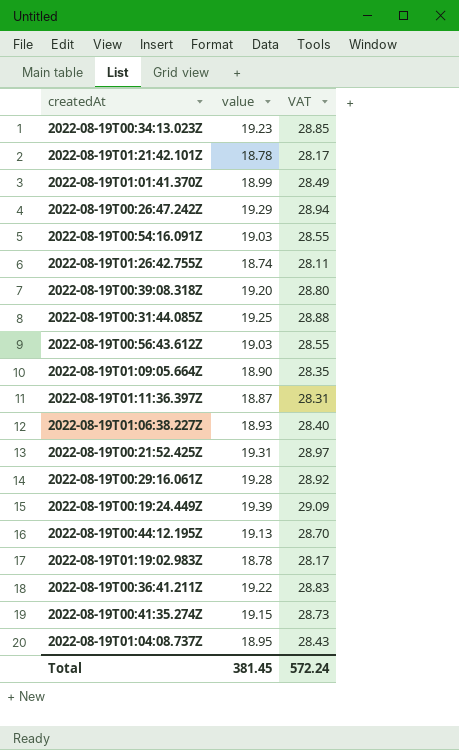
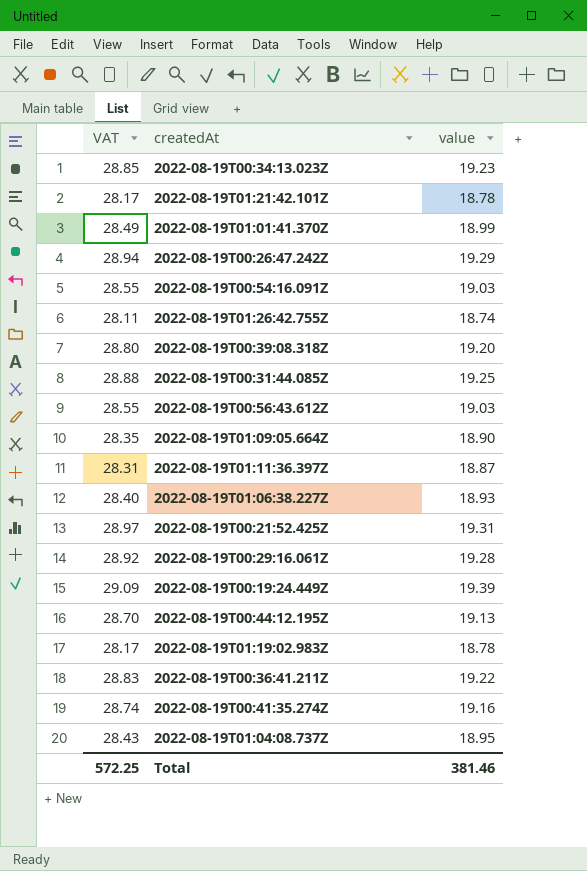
column VAT | position: 3 -> 1
2022-08-19T00:41:35.274Z | VAT: 28.73 -> 28.74
2022-08-19T00:41:35.274Z | value: 19.15 -> 19.16
Total | VAT: 572.24 -> 572.25
Total | value: 381.45 -> 381.46

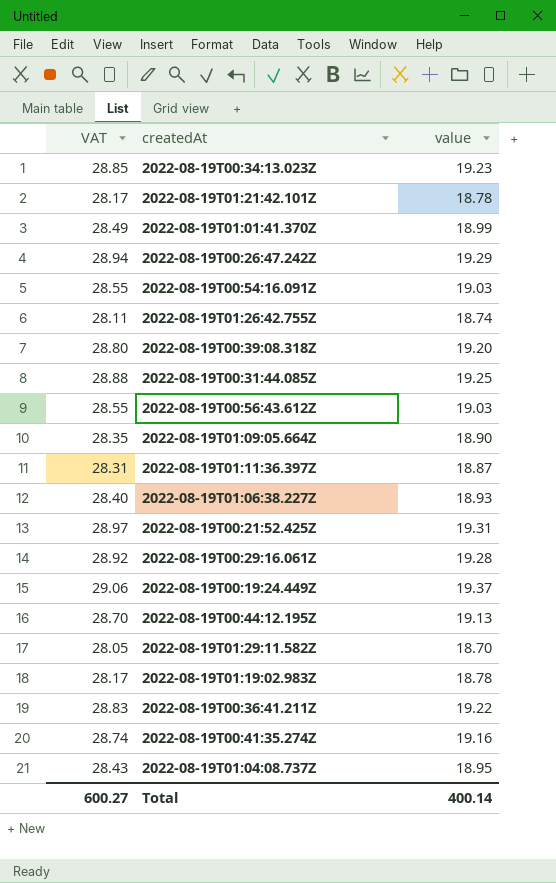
2022-08-19T00:19:24.449Z | VAT: 29.09 -> 29.06
2022-08-19T00:19:24.449Z | value: 19.39 -> 19.37
row 2022-08-19T01:29:11.582Z: none -> 28.05 | 18.70
Total | VAT: 572.25 -> 600.27
Total | value: 381.46 -> 400.14

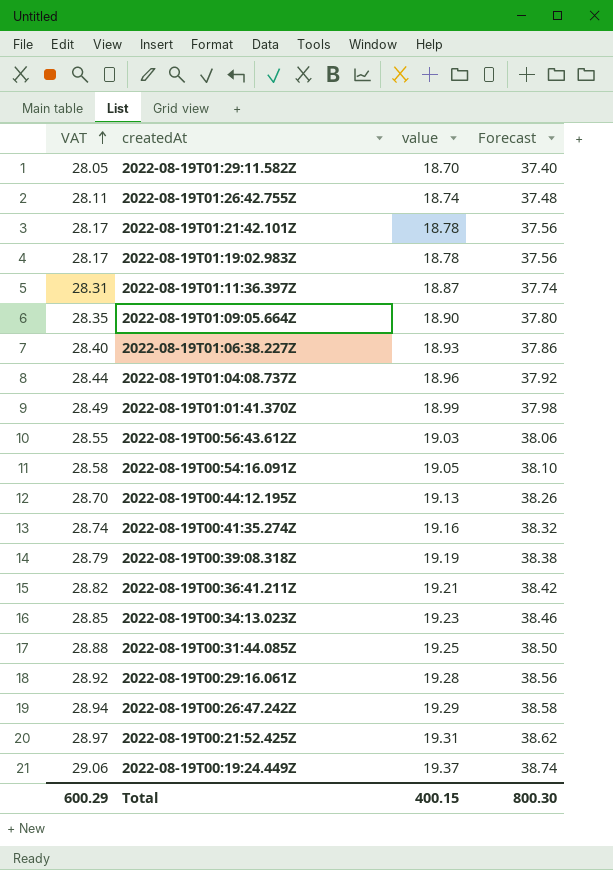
row order: none -> VAT ascending
column Forecast | formula: none -> [value] * 2
2022-08-19T01:04:08.737Z | VAT: 28.43 -> 28.44
2022-08-19T01:04:08.737Z | value: 18.95 -> 18.96
2022-08-19T00:54:16.091Z | VAT: 28.55 -> 28.58
2022-08-19T00:54:16.091Z | value: 19.03 -> 19.05
2022-08-19T00:39:08.318Z | VAT: 28.80 -> 28.79
2022-08-19T00:39:08.318Z | value: 19.20 -> 19.19
2022-08-19T00:36:41.211Z | VAT: 28.83 -> 28.82
2022-08-19T00:36:41.211Z | value: 19.22 -> 19.21
Total | VAT: 600.27 -> 600.29
Total | value: 400.14 -> 400.15

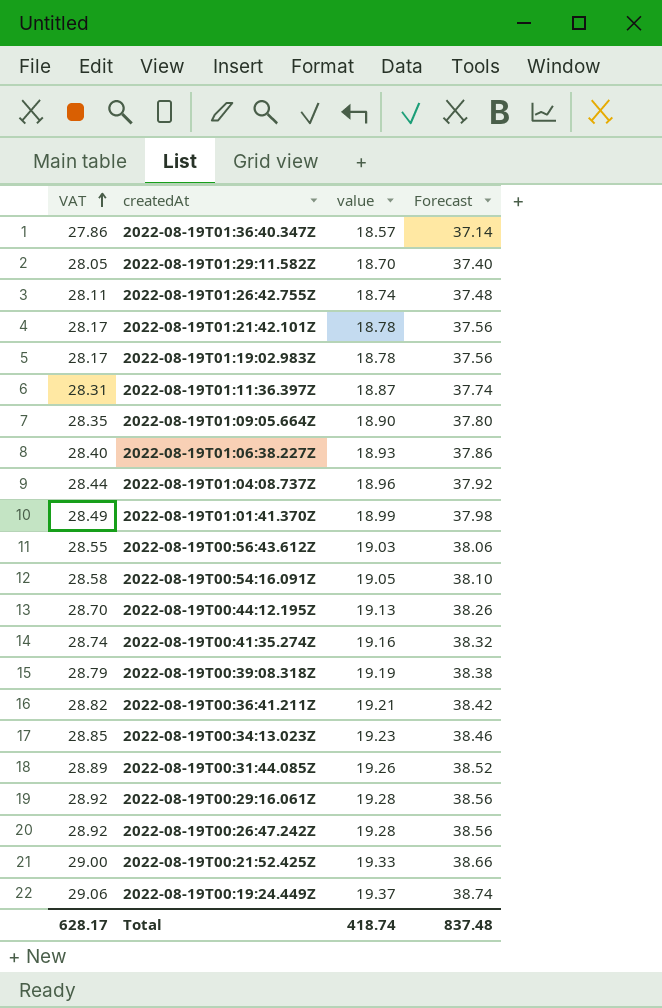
row 2022-08-19T01:36:40.347Z: none -> 27.86 | 18.57 | 37.14
2022-08-19T00:31:44.085Z | VAT: 28.88 -> 28.89
2022-08-19T00:31:44.085Z | value: 19.25 -> 19.26
2022-08-19T00:31:44.085Z | Forecast: 38.50 -> 38.52
2022-08-19T00:26:47.242Z | VAT: 28.94 -> 28.92
2022-08-19T00:26:47.242Z | value: 19.29 -> 19.28
2022-08-19T00:26:47.242Z | Forecast: 38.58 -> 38.56
2022-08-19T00:21:52.425Z | VAT: 28.97 -> 29.00
2022-08-19T00:21:52.425Z | value: 19.31 -> 19.33
2022-08-19T00:21:52.425Z | Forecast: 38.62 -> 38.66
Total | VAT: 600.29 -> 628.17
Total | value: 400.15 -> 418.74
Total | Forecast: 800.30 -> 837.48

